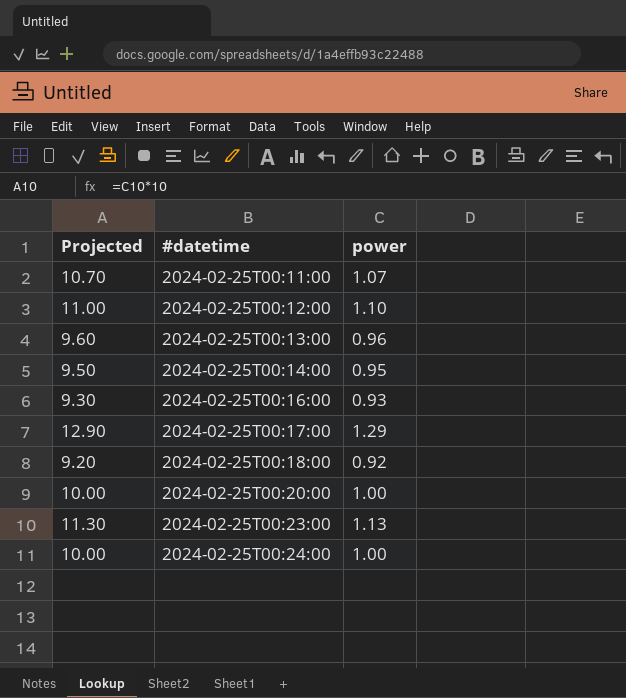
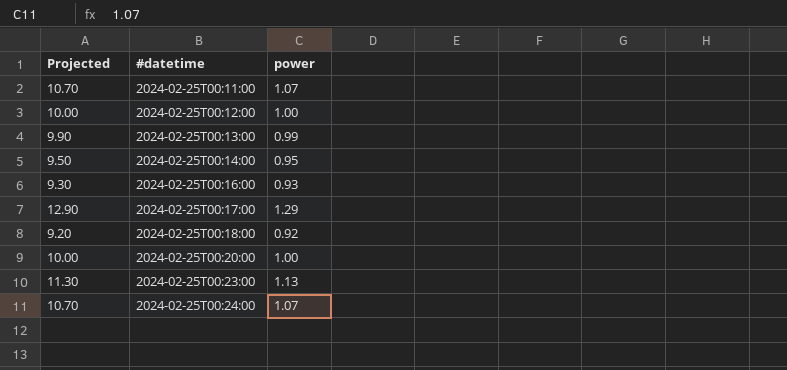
2024-02-25T00:12:00 | Projected: 11.00 -> 10.00
2024-02-25T00:12:00 | power: 1.10 -> 1.00
2024-02-25T00:13:00 | Projected: 9.60 -> 9.90
2024-02-25T00:13:00 | power: 0.96 -> 0.99
2024-02-25T00:24:00 | Projected: 10.00 -> 10.70
2024-02-25T00:24:00 | power: 1.00 -> 1.07

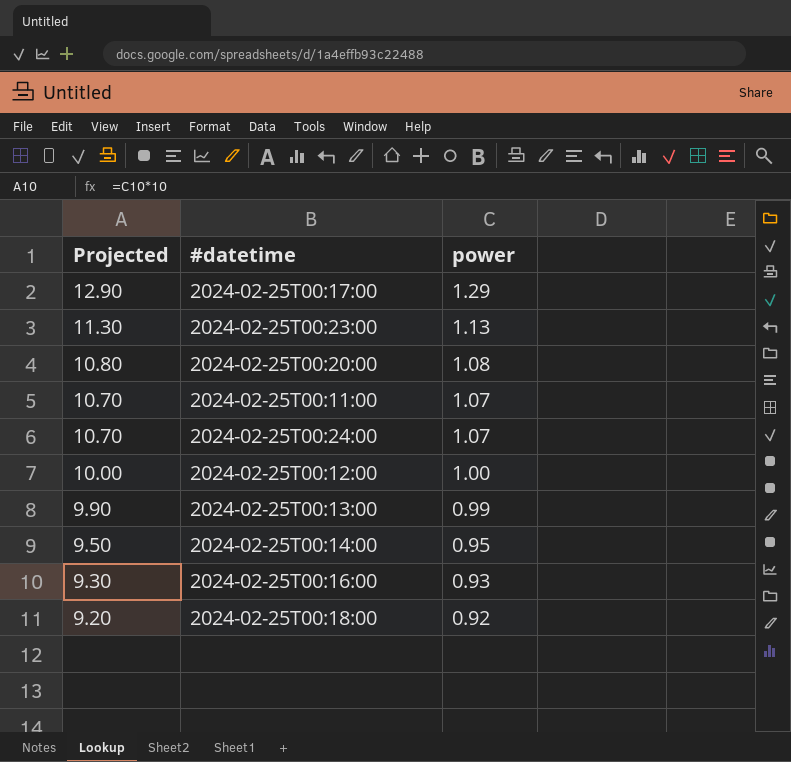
row order: #datetime ascending -> Projected descending
2024-02-25T00:20:00 | Projected: 10.00 -> 10.80
2024-02-25T00:20:00 | power: 1.00 -> 1.08

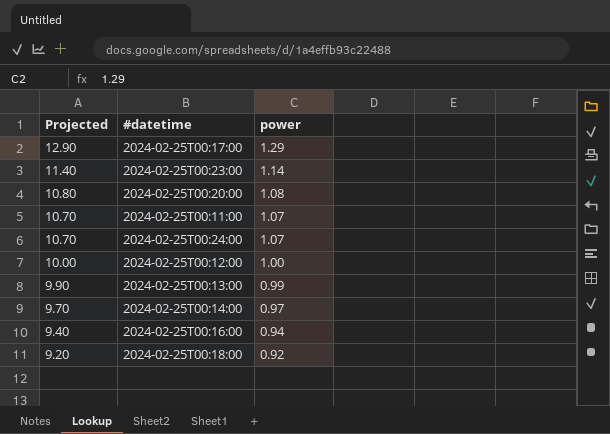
2024-02-25T00:23:00 | Projected: 11.30 -> 11.40
2024-02-25T00:23:00 | power: 1.13 -> 1.14
2024-02-25T00:14:00 | Projected: 9.50 -> 9.70
2024-02-25T00:14:00 | power: 0.95 -> 0.97
2024-02-25T00:16:00 | Projected: 9.30 -> 9.40
2024-02-25T00:16:00 | power: 0.93 -> 0.94

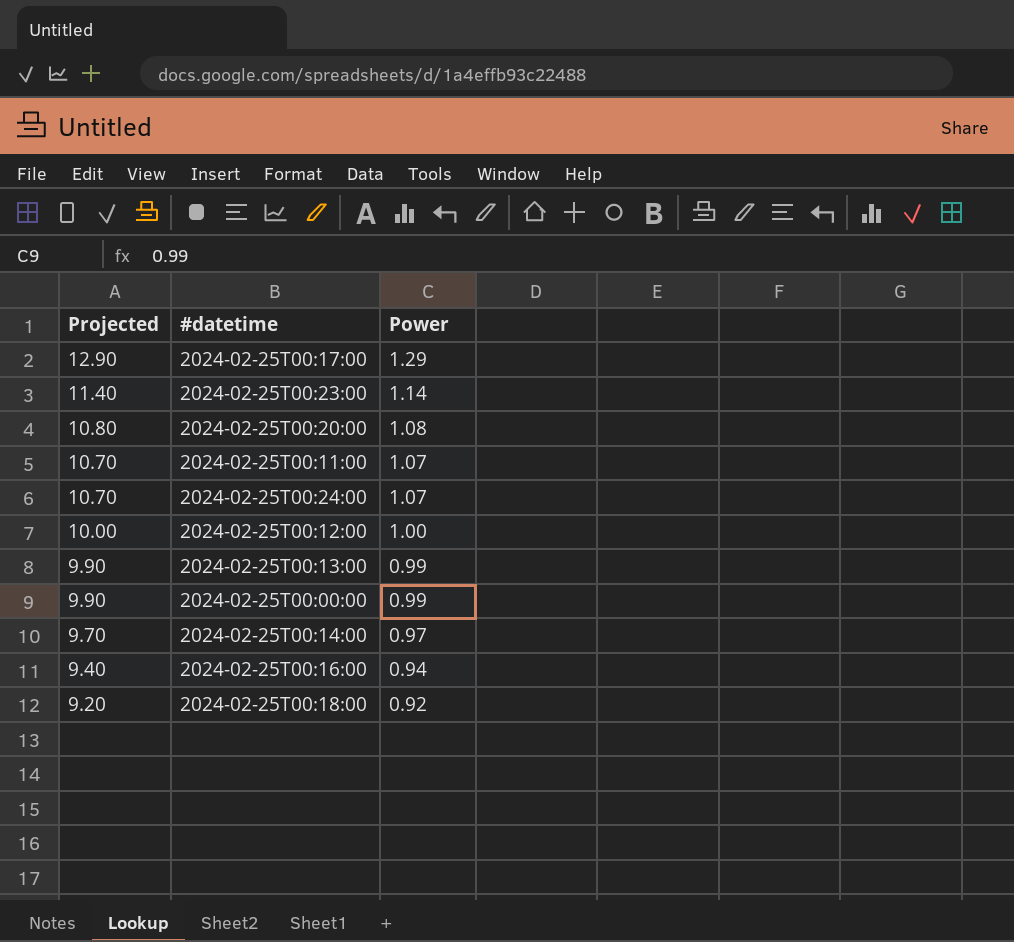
column name: power -> Power
row 2024-02-25T00:00:00: none -> 9.90 | 0.99

